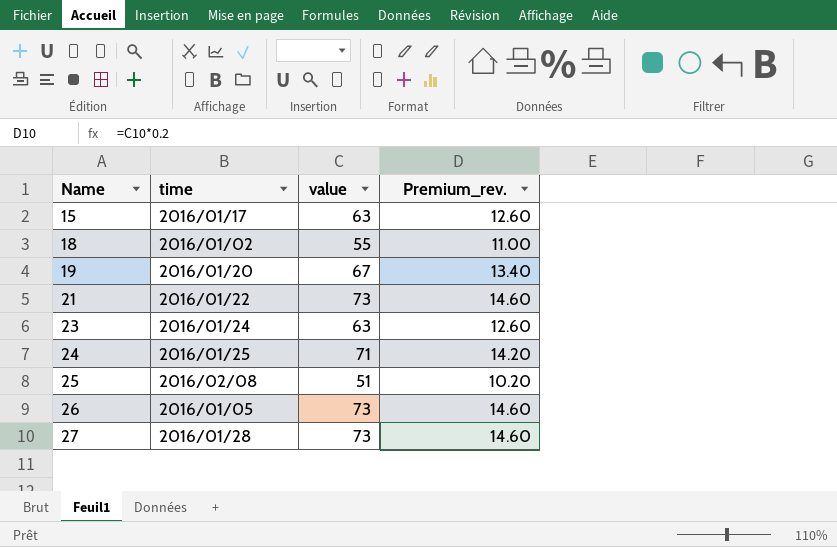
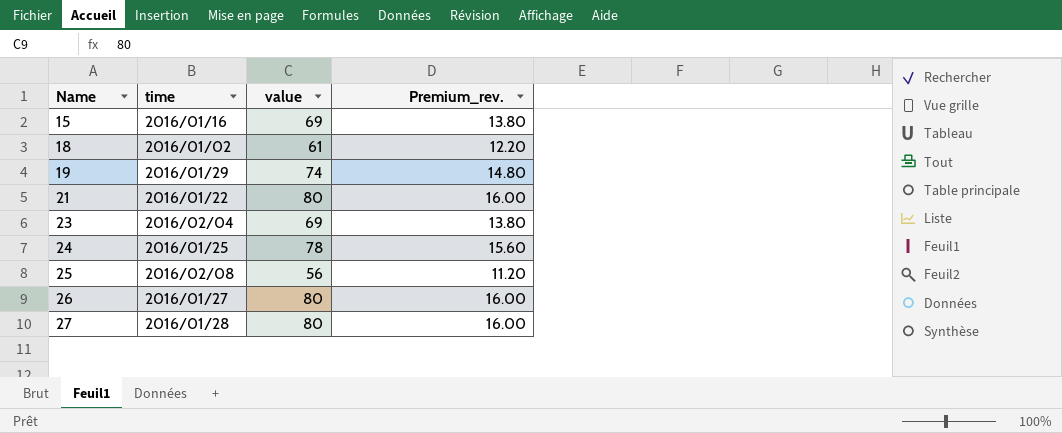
15 | time: 2016/01/17 -> 2016/01/16
15 | value: 63 -> 69
15 | Premium_rev.: 12.60 -> 13.80
18 | value: 55 -> 61
18 | Premium_rev.: 11.00 -> 12.20
19 | time: 2016/01/20 -> 2016/01/29
19 | value: 67 -> 74
19 | Premium_rev.: 13.40 -> 14.80
21 | value: 73 -> 80
21 | Premium_rev.: 14.60 -> 16.00
23 | time: 2016/01/24 -> 2016/02/04
23 | value: 63 -> 69
23 | Premium_rev.: 12.60 -> 13.80
24 | value: 71 -> 78
24 | Premium_rev.: 14.20 -> 15.60
25 | value: 51 -> 56
25 | Premium_rev.: 10.20 -> 11.20
26 | time: 2016/01/05 -> 2016/01/27
26 | value: 73 -> 80
26 | Premium_rev.: 14.60 -> 16.00
27 | value: 73 -> 80
27 | Premium_rev.: 14.60 -> 16.00

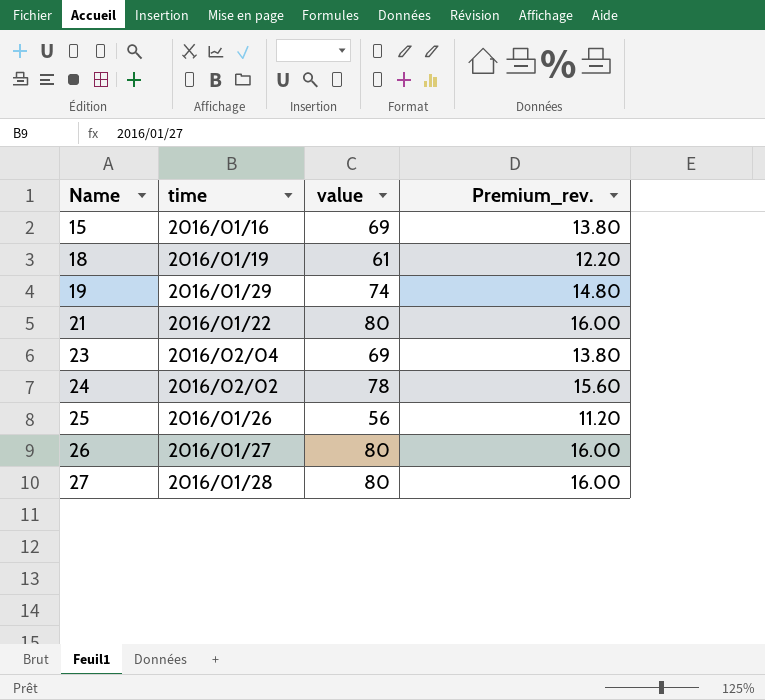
18 | time: 2016/01/02 -> 2016/01/19
24 | time: 2016/01/25 -> 2016/02/02
25 | time: 2016/02/08 -> 2016/01/26

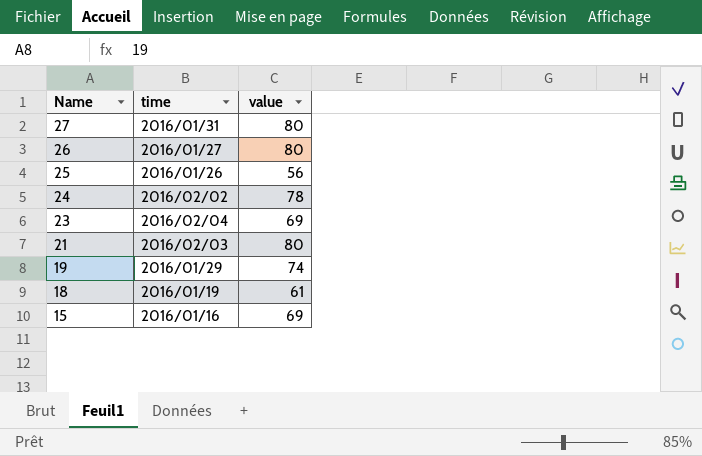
row order: Name ascending -> Name descending
column Premium_rev. | formula: [value] * 0.2 -> none
27 | time: 2016/01/28 -> 2016/01/31
21 | time: 2016/01/22 -> 2016/02/03

